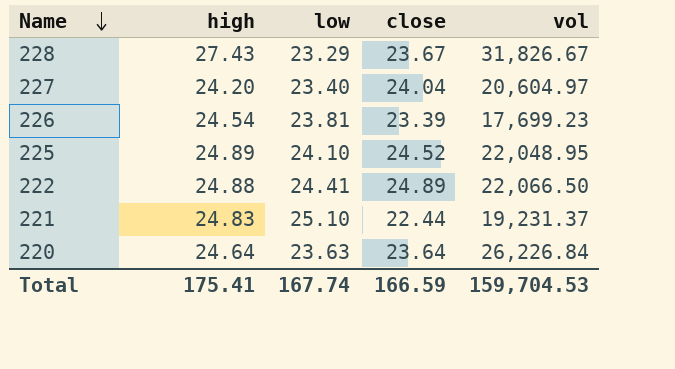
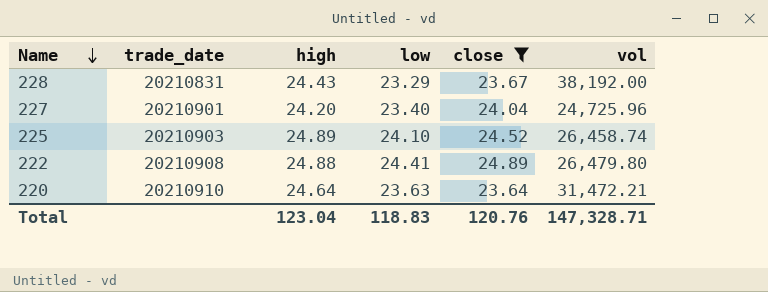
filter: none -> close >= 23.64
column trade_date | position: none -> 2
228 | high: 27.43 -> 24.43
228 | vol: 31,826.67 -> 38,192.00
227 | vol: 20,604.97 -> 24,725.96
225 | vol: 22,048.95 -> 26,458.74
222 | vol: 22,066.50 -> 26,479.80
220 | vol: 26,226.84 -> 31,472.21
Total | high: 175.41 -> 123.04
Total | low: 167.74 -> 118.83
Total | close: 166.59 -> 120.76
Total | vol: 159,704.53 -> 147,328.71

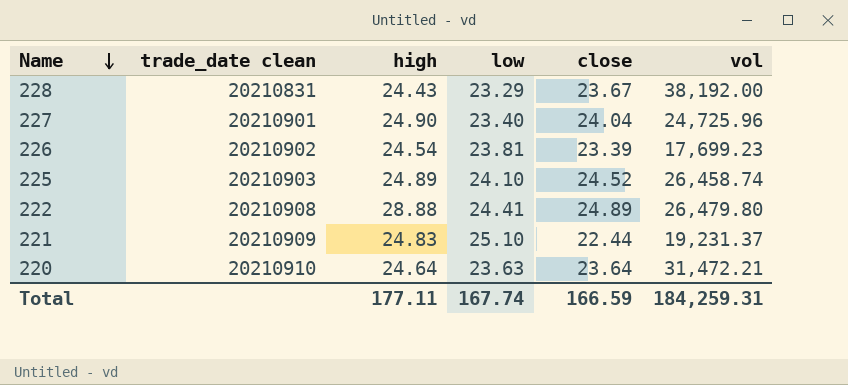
filter: close >= 23.64 -> none
column name: trade_date -> trade_date clean
227 | high: 24.20 -> 24.90
222 | high: 24.88 -> 28.88
Total | high: 123.04 -> 177.11
Total | low: 118.83 -> 167.74
Total | close: 120.76 -> 166.59
Total | vol: 147,328.71 -> 184,259.31

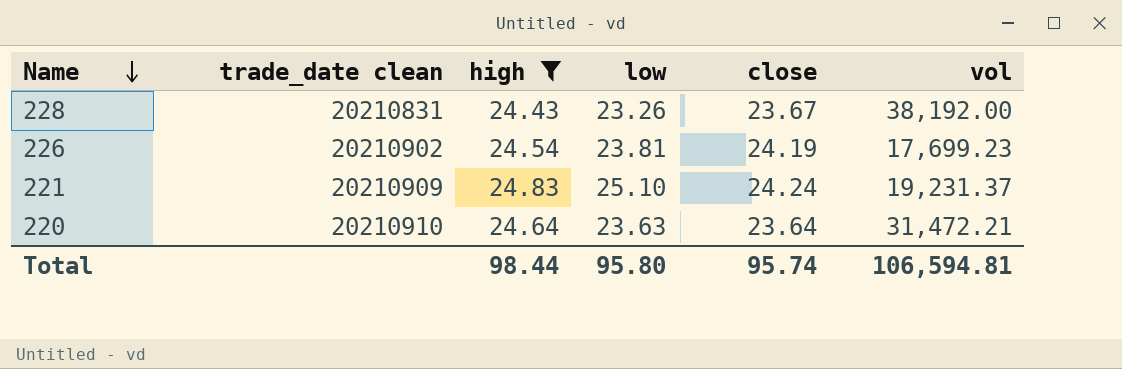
filter: none -> high <= 24.83
228 | low: 23.29 -> 23.26
226 | close: 23.39 -> 24.19
221 | close: 22.44 -> 24.24
Total | high: 177.11 -> 98.44
Total | low: 167.74 -> 95.80
Total | close: 166.59 -> 95.74
Total | vol: 184,259.31 -> 106,594.81

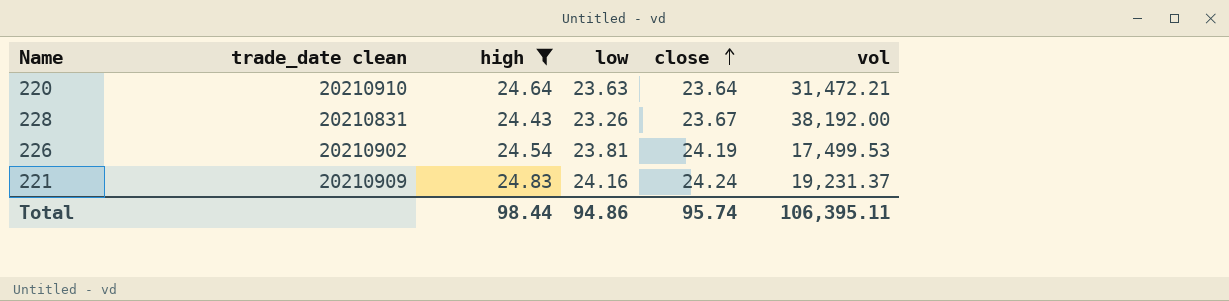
row order: Name descending -> close ascending
226 | vol: 17,699.23 -> 17,499.53
221 | low: 25.10 -> 24.16
Total | low: 95.80 -> 94.86
Total | vol: 106,594.81 -> 106,395.11

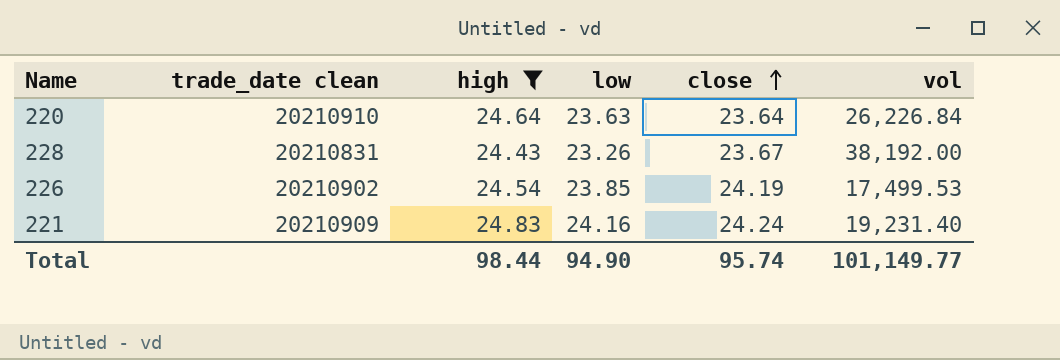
220 | vol: 31,472.21 -> 26,226.84
226 | low: 23.81 -> 23.85
221 | vol: 19,231.37 -> 19,231.40
Total | low: 94.86 -> 94.90
Total | vol: 106,395.11 -> 101,149.77

